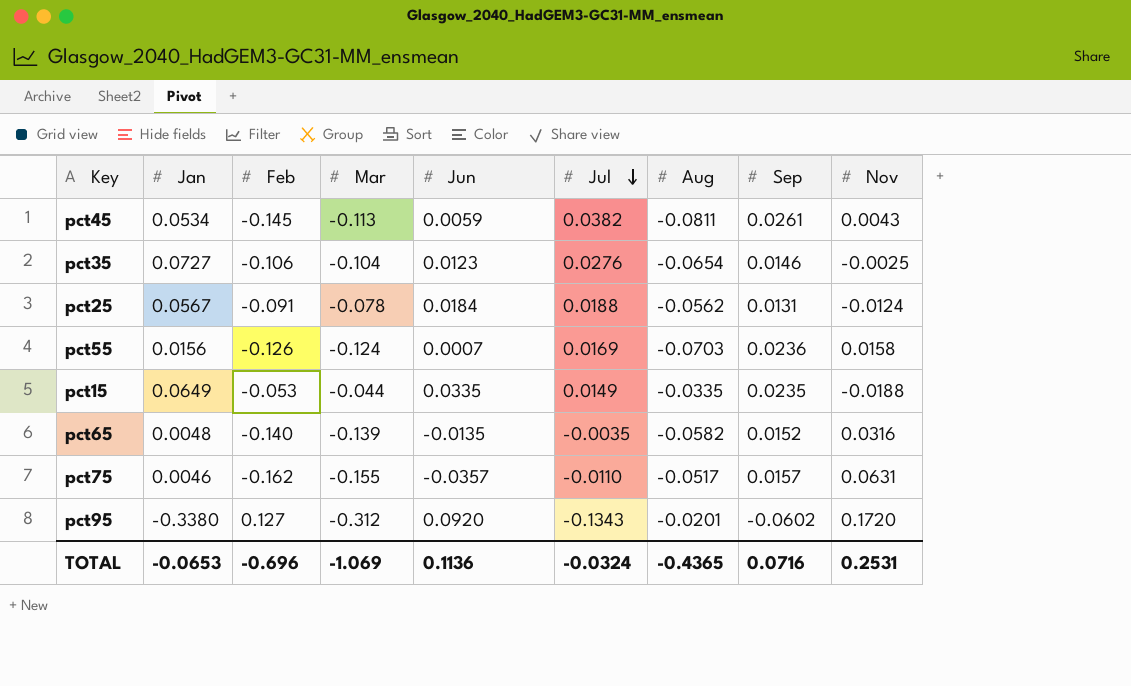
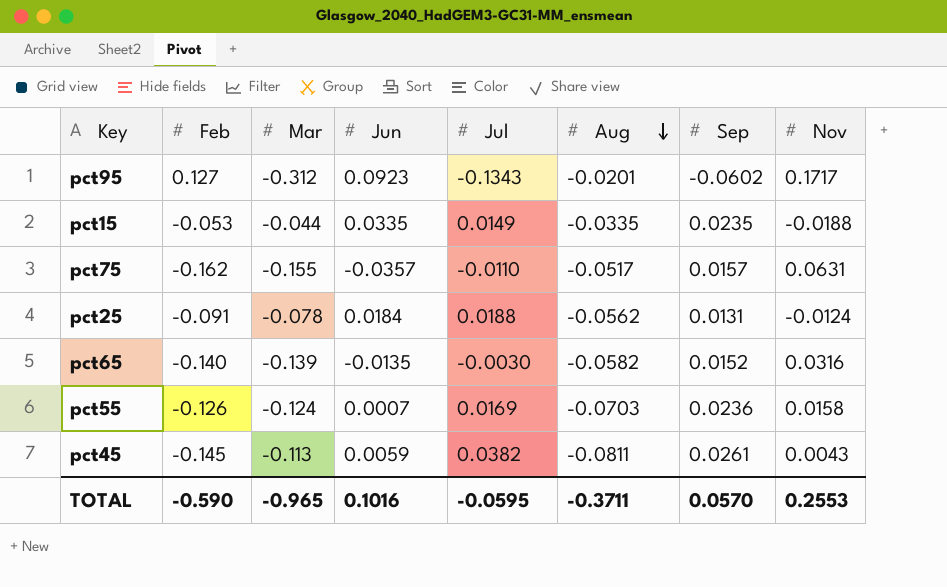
row order: Jul descending -> Aug descending
column Jan | position: 2 -> none
row pct35: 0.0727 | -0.106 | -0.104 | 0.0123 | 0.0276 | -0.0654 | 0.0146 | -0.0025 -> none
pct95 | Jun: 0.0920 -> 0.0923
pct95 | Nov: 0.1720 -> 0.1717
pct65 | Jul: -0.0035 -> -0.0030
TOTAL | Feb: -0.696 -> -0.590
TOTAL | Mar: -1.069 -> -0.965
TOTAL | Jun: 0.1136 -> 0.1016
TOTAL | Jul: -0.0324 -> -0.0595
TOTAL | Aug: -0.4365 -> -0.3711
TOTAL | Sep: 0.0716 -> 0.0570
TOTAL | Nov: 0.2531 -> 0.2553

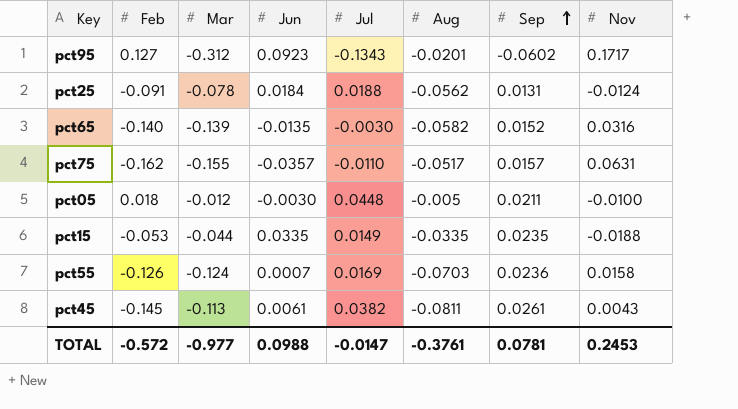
row order: Aug descending -> Sep ascending
row pct05: none -> 0.018 | -0.012 | -0.0030 | 0.0448 | -0.005 | 0.0211 | -0.0100
pct45 | Jun: 0.0059 -> 0.0061
TOTAL | Feb: -0.590 -> -0.572
TOTAL | Mar: -0.965 -> -0.977
TOTAL | Jun: 0.1016 -> 0.0988
TOTAL | Jul: -0.0595 -> -0.0147
TOTAL | Aug: -0.3711 -> -0.3761
TOTAL | Sep: 0.0570 -> 0.0781
TOTAL | Nov: 0.2553 -> 0.2453

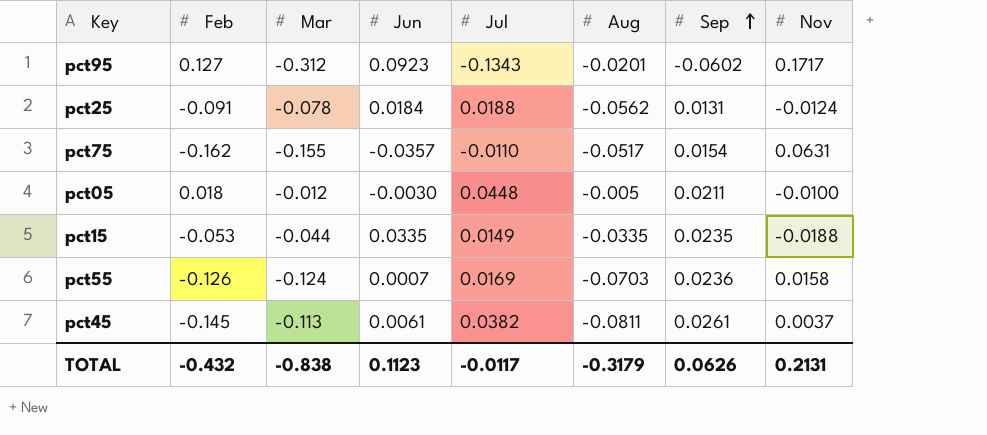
row pct65: -0.140 | -0.139 | -0.0135 | -0.0030 | -0.0582 | 0.0152 | 0.0316 -> none
pct75 | Sep: 0.0157 -> 0.0154
pct45 | Nov: 0.0043 -> 0.0037
TOTAL | Feb: -0.572 -> -0.432
TOTAL | Mar: -0.977 -> -0.838
TOTAL | Jun: 0.0988 -> 0.1123
TOTAL | Jul: -0.0147 -> -0.0117
TOTAL | Aug: -0.3761 -> -0.3179
TOTAL | Sep: 0.0781 -> 0.0626
TOTAL | Nov: 0.2453 -> 0.2131

